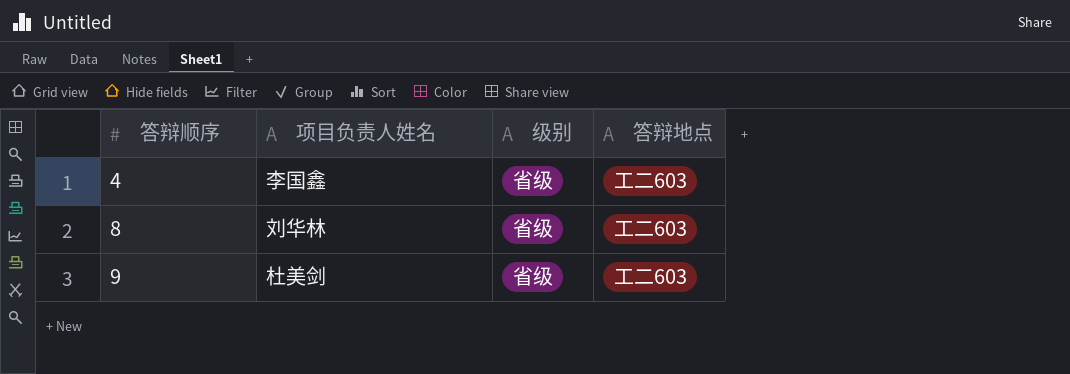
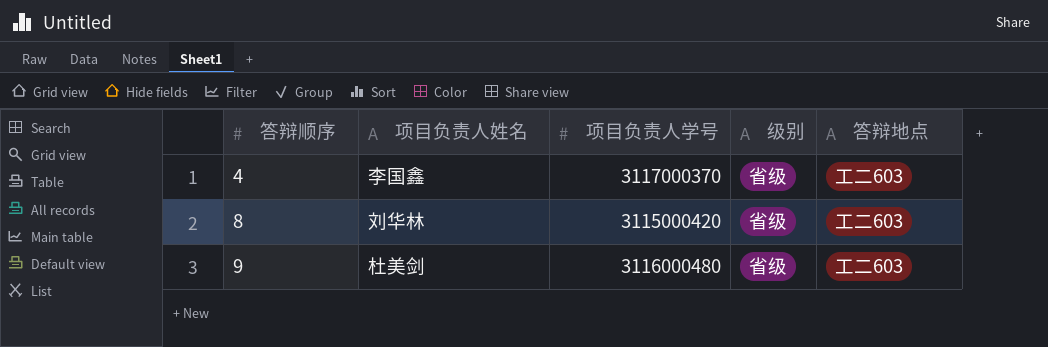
column 项目负责人学号 | position: none -> 3

